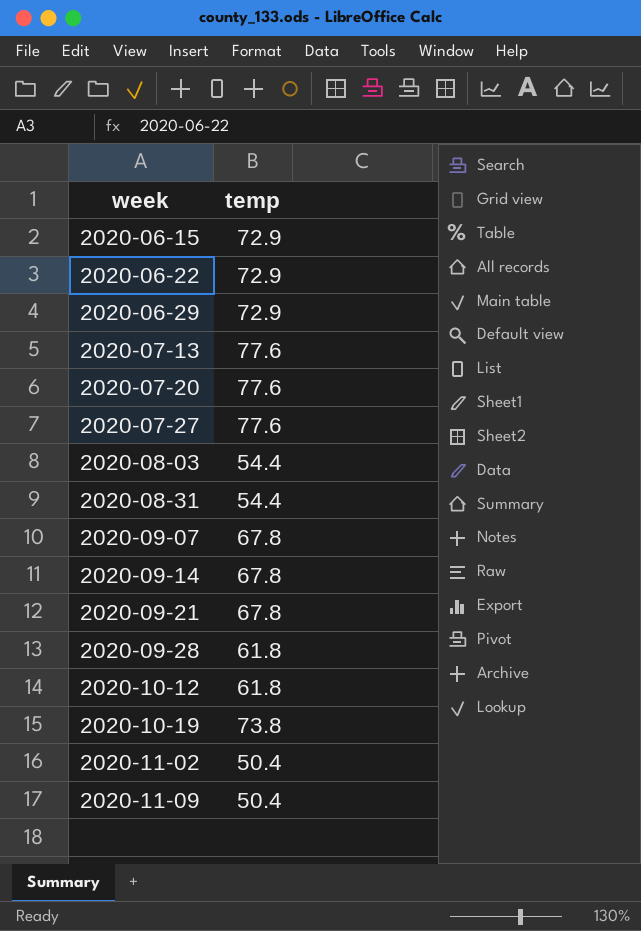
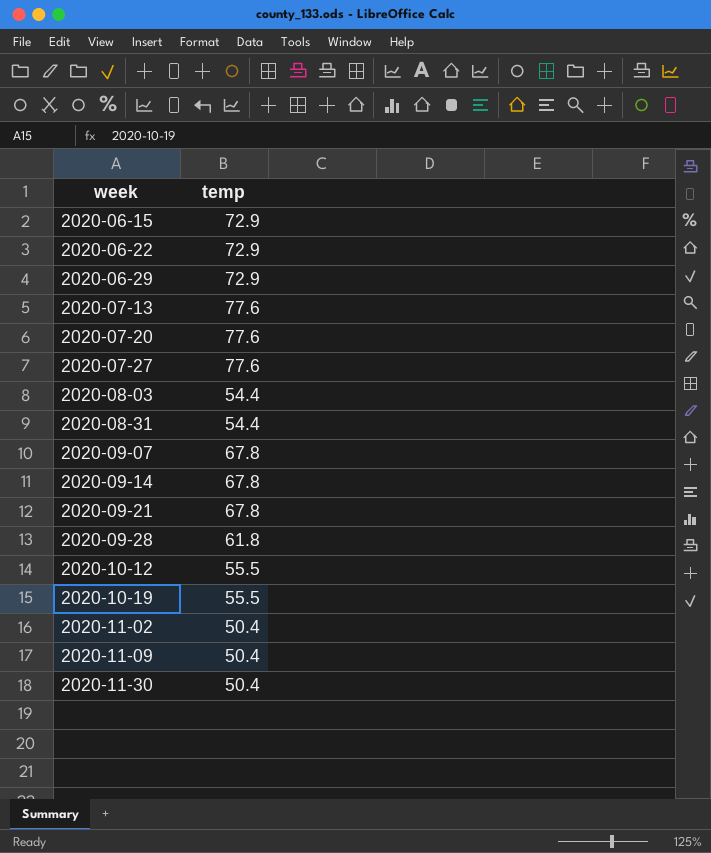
2020-10-12 | temp: 61.8 -> 55.5
2020-10-19 | temp: 73.8 -> 55.5
row 2020-11-30: none -> 50.4

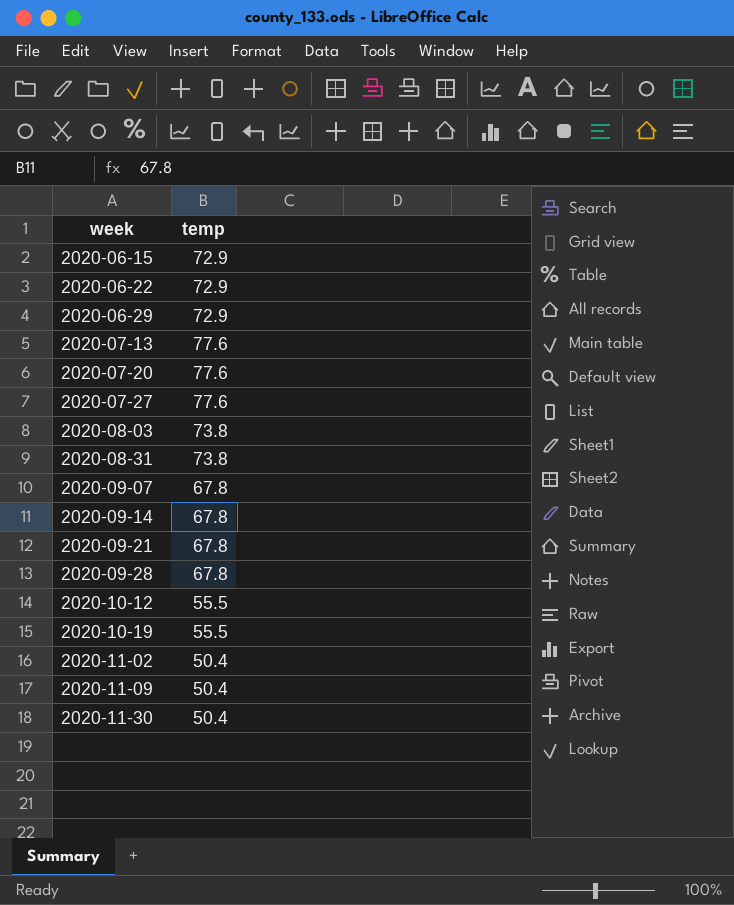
2020-08-03 | temp: 54.4 -> 73.8
2020-08-31 | temp: 54.4 -> 73.8
2020-09-28 | temp: 61.8 -> 67.8

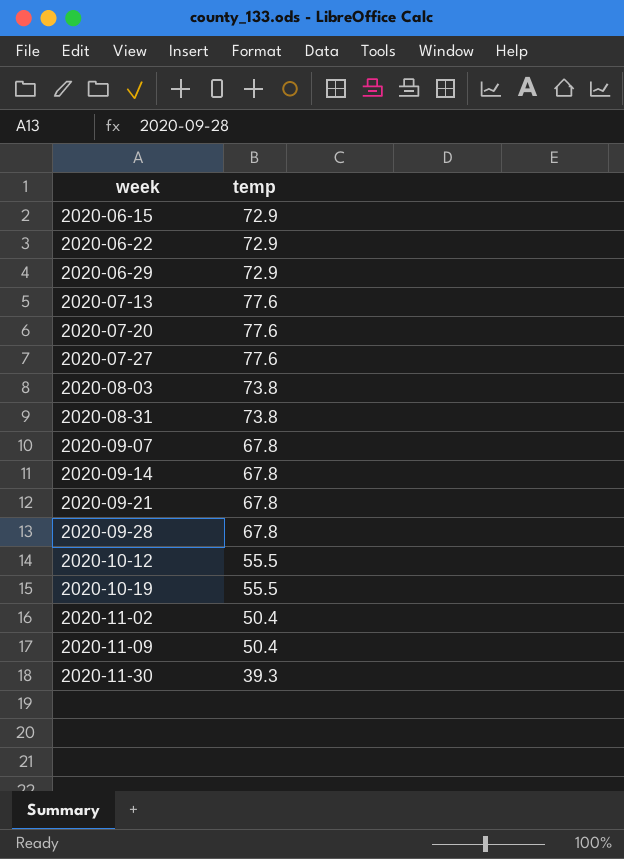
2020-11-30 | temp: 50.4 -> 39.3

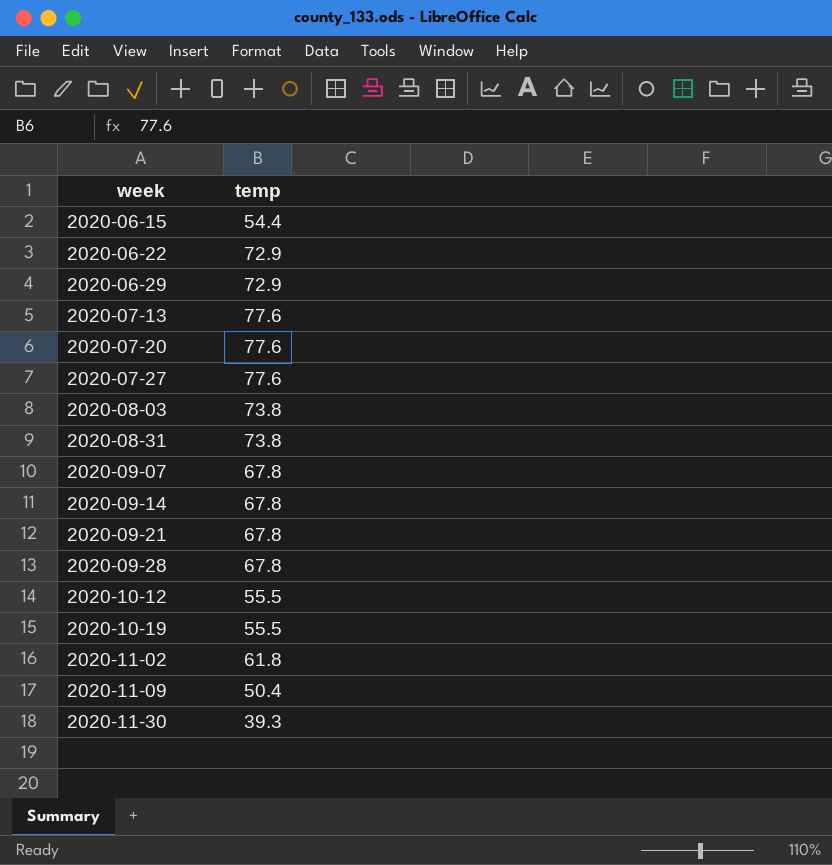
2020-06-15 | temp: 72.9 -> 54.4
2020-11-02 | temp: 50.4 -> 61.8

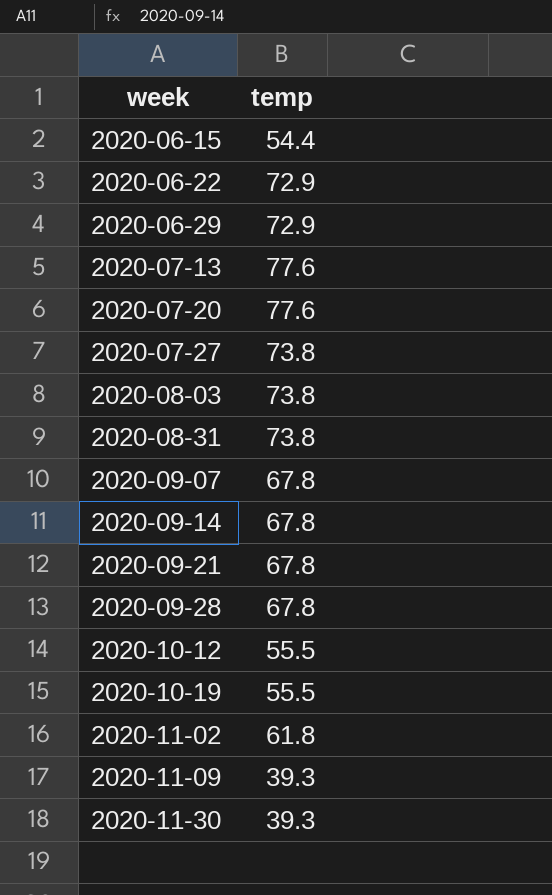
2020-07-27 | temp: 77.6 -> 73.8
2020-11-09 | temp: 50.4 -> 39.3

